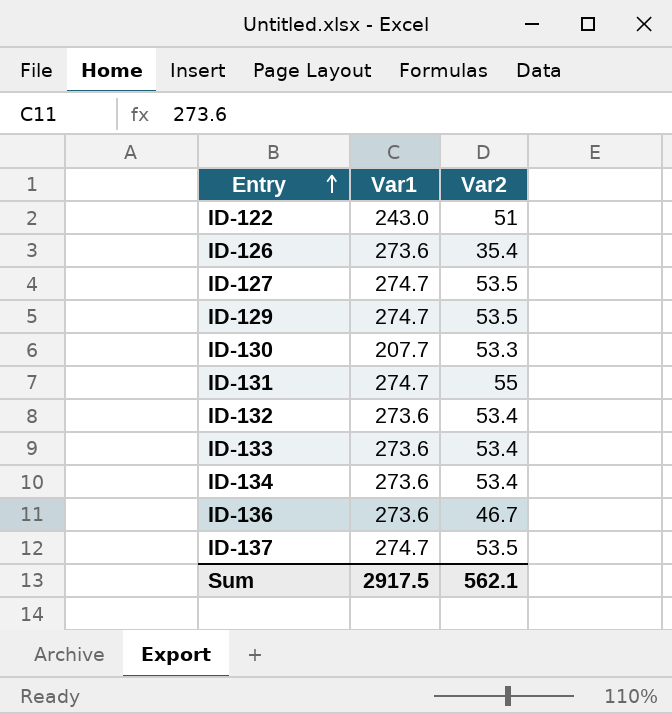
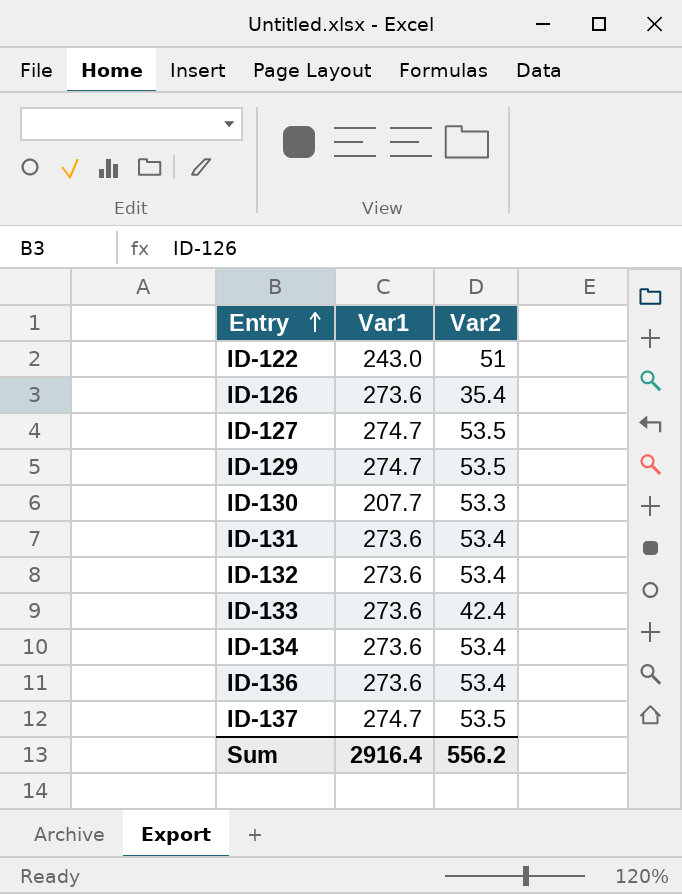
ID-131 | Var1: 274.7 -> 273.6
ID-131 | Var2: 55 -> 53.4
ID-133 | Var2: 53.4 -> 42.4
ID-136 | Var2: 46.7 -> 53.4
Sum | Var1: 2917.5 -> 2916.4
Sum | Var2: 562.1 -> 556.2

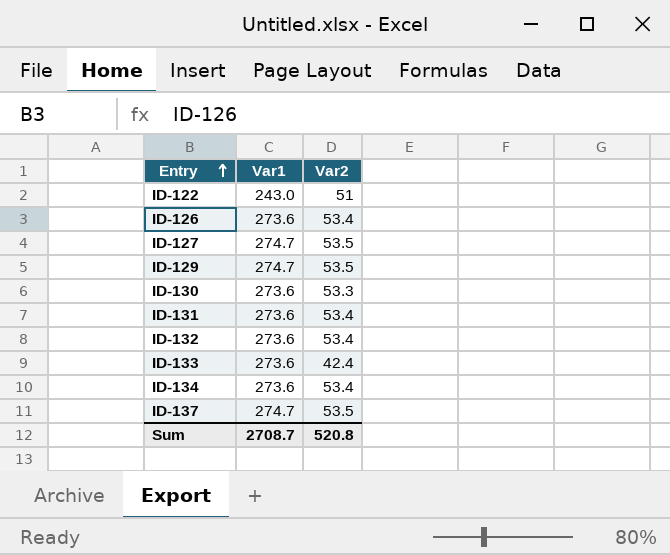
row ID-136: 273.6 | 53.4 -> none
ID-126 | Var2: 35.4 -> 53.4
ID-130 | Var1: 207.7 -> 273.6
Sum | Var1: 2916.4 -> 2708.7
Sum | Var2: 556.2 -> 520.8

